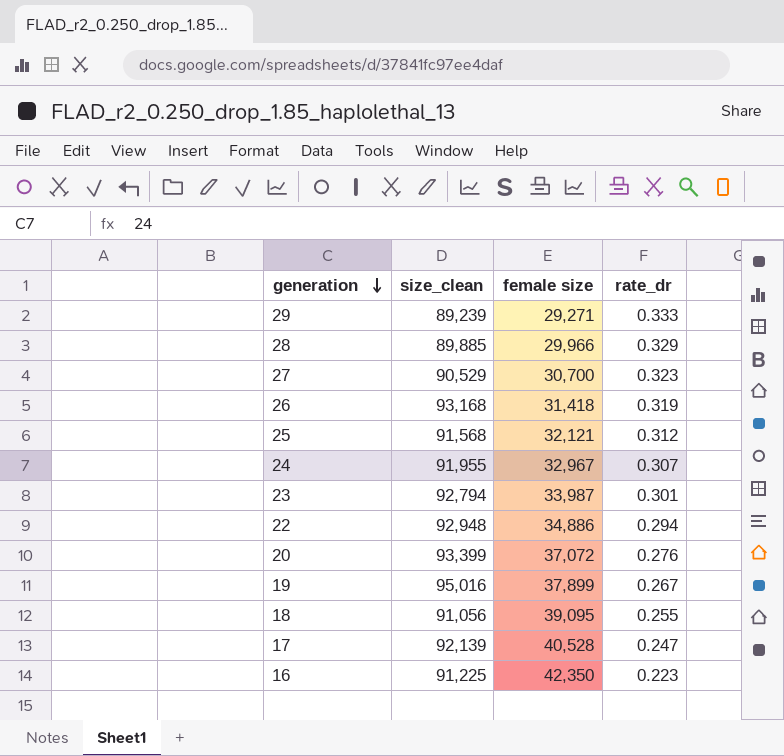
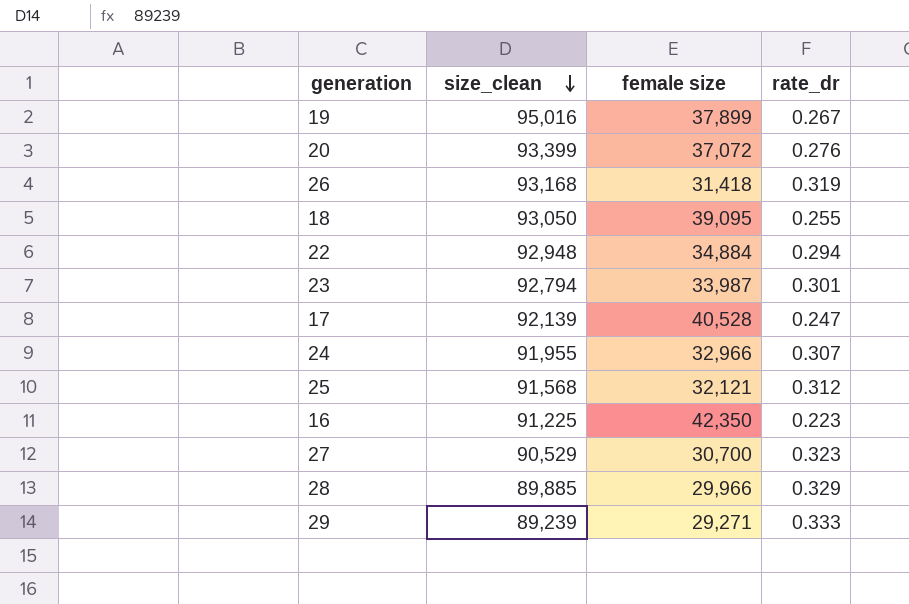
row order: generation descending -> size_clean descending
18 | size_clean: 91,056 -> 93,050
22 | female size: 34,886 -> 34,884
24 | female size: 32,967 -> 32,966

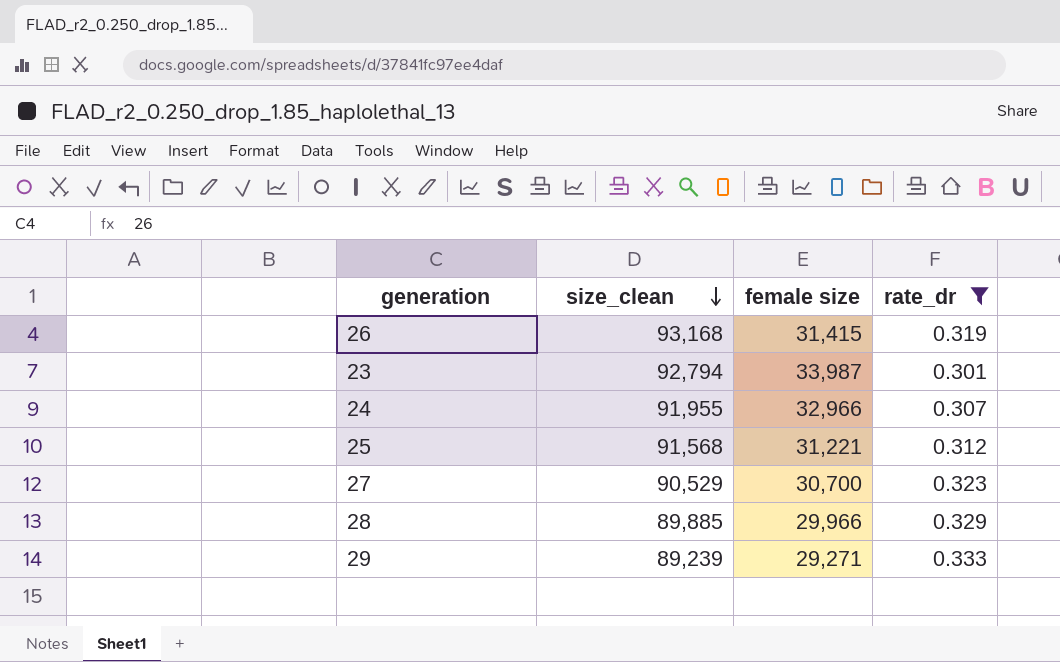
filter: none -> rate_dr >= 0.301
26 | female size: 31,418 -> 31,415
25 | female size: 32,121 -> 31,221

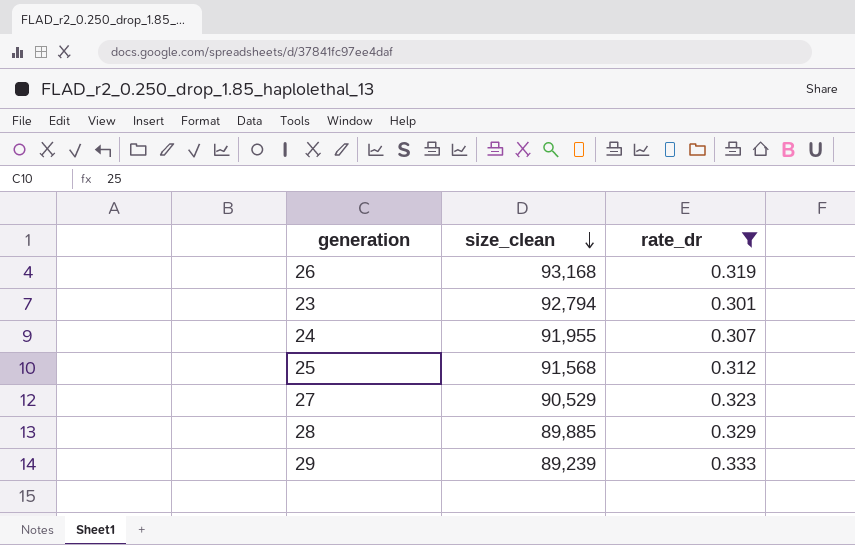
column female size | position: 3 -> none

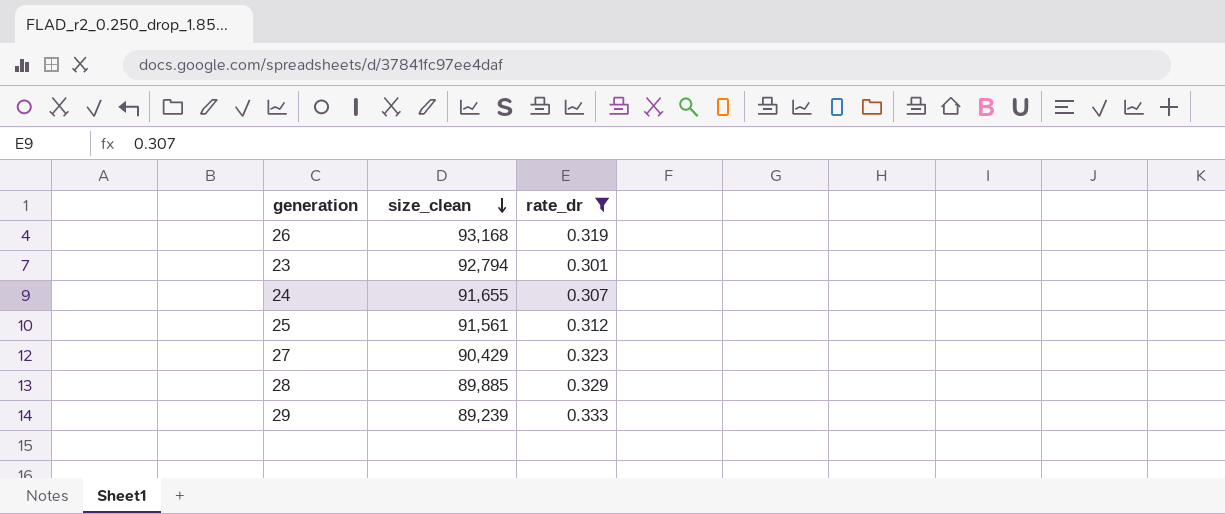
24 | size_clean: 91,955 -> 91,655
25 | size_clean: 91,568 -> 91,561
27 | size_clean: 90,529 -> 90,429

